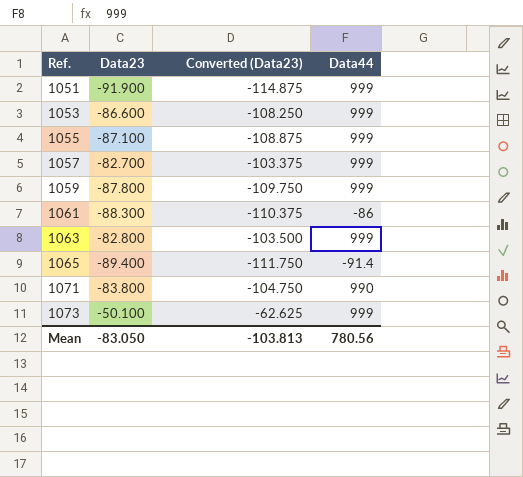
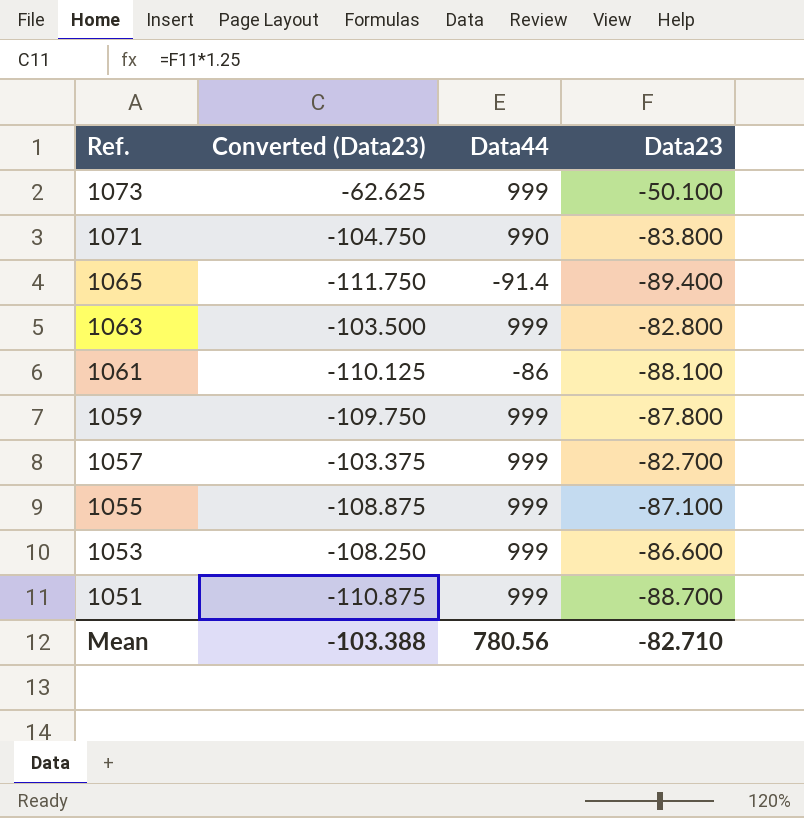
row order: Ref. ascending -> Ref. descending
column Data23 | position: 2 -> 4
1061 | Converted (Data23): -110.375 -> -110.125
1061 | Data23: -88.300 -> -88.100
1051 | Converted (Data23): -114.875 -> -110.875
1051 | Data23: -91.900 -> -88.700
Mean | Converted (Data23): -103.813 -> -103.388
Mean | Data23: -83.050 -> -82.710

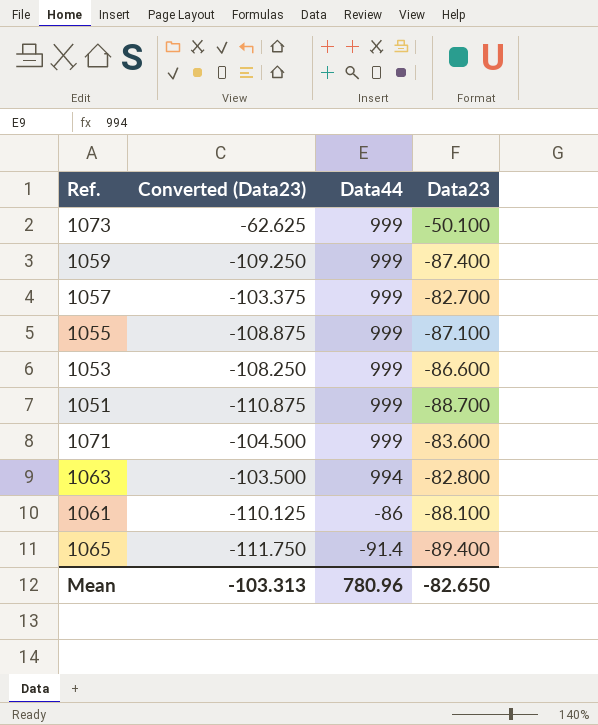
row order: Ref. descending -> Data44 descending
1059 | Converted (Data23): -109.750 -> -109.250
1059 | Data23: -87.800 -> -87.400
1071 | Converted (Data23): -104.750 -> -104.500
1071 | Data44: 990 -> 999
1071 | Data23: -83.800 -> -83.600
1063 | Data44: 999 -> 994
Mean | Converted (Data23): -103.388 -> -103.313
Mean | Data44: 780.56 -> 780.96
Mean | Data23: -82.710 -> -82.650

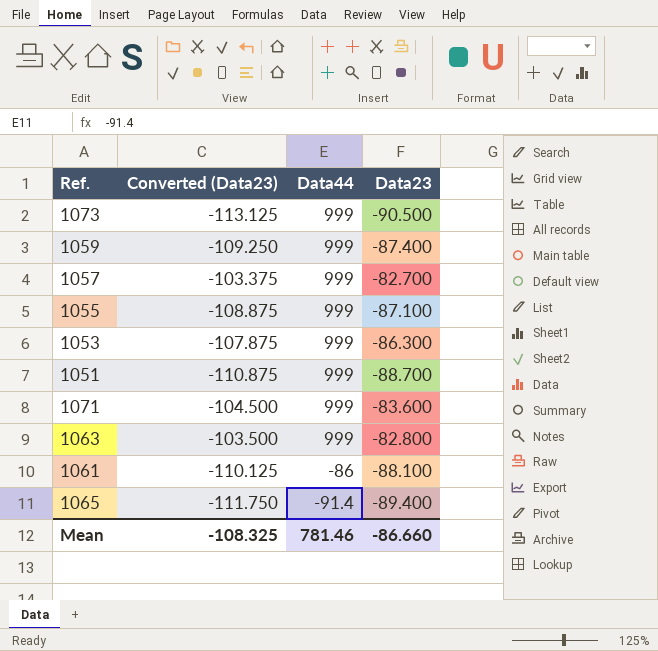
1073 | Converted (Data23): -62.625 -> -113.125
1073 | Data23: -50.100 -> -90.500
1053 | Converted (Data23): -108.250 -> -107.875
1053 | Data23: -86.600 -> -86.300
1063 | Data44: 994 -> 999
Mean | Converted (Data23): -103.313 -> -108.325
Mean | Data44: 780.96 -> 781.46
Mean | Data23: -82.650 -> -86.660

